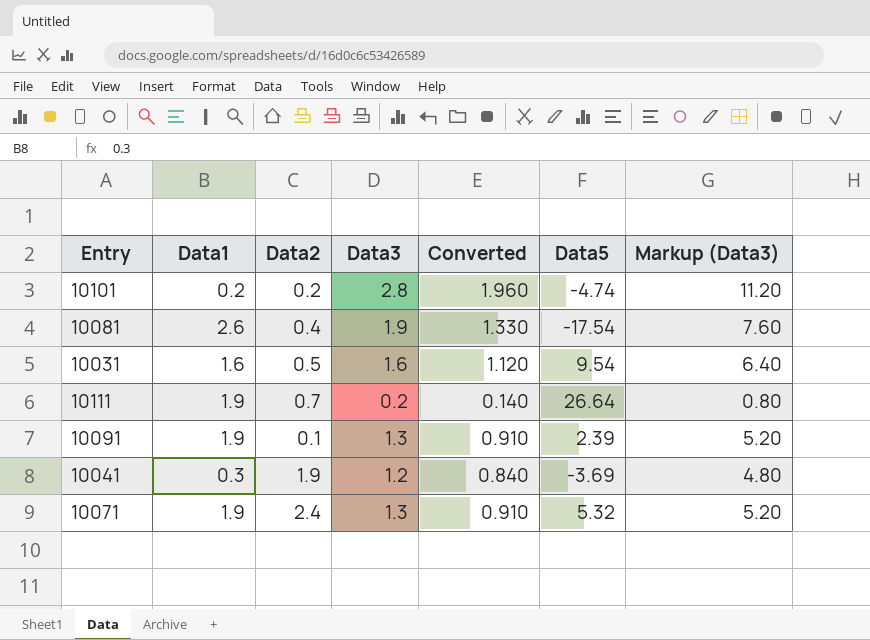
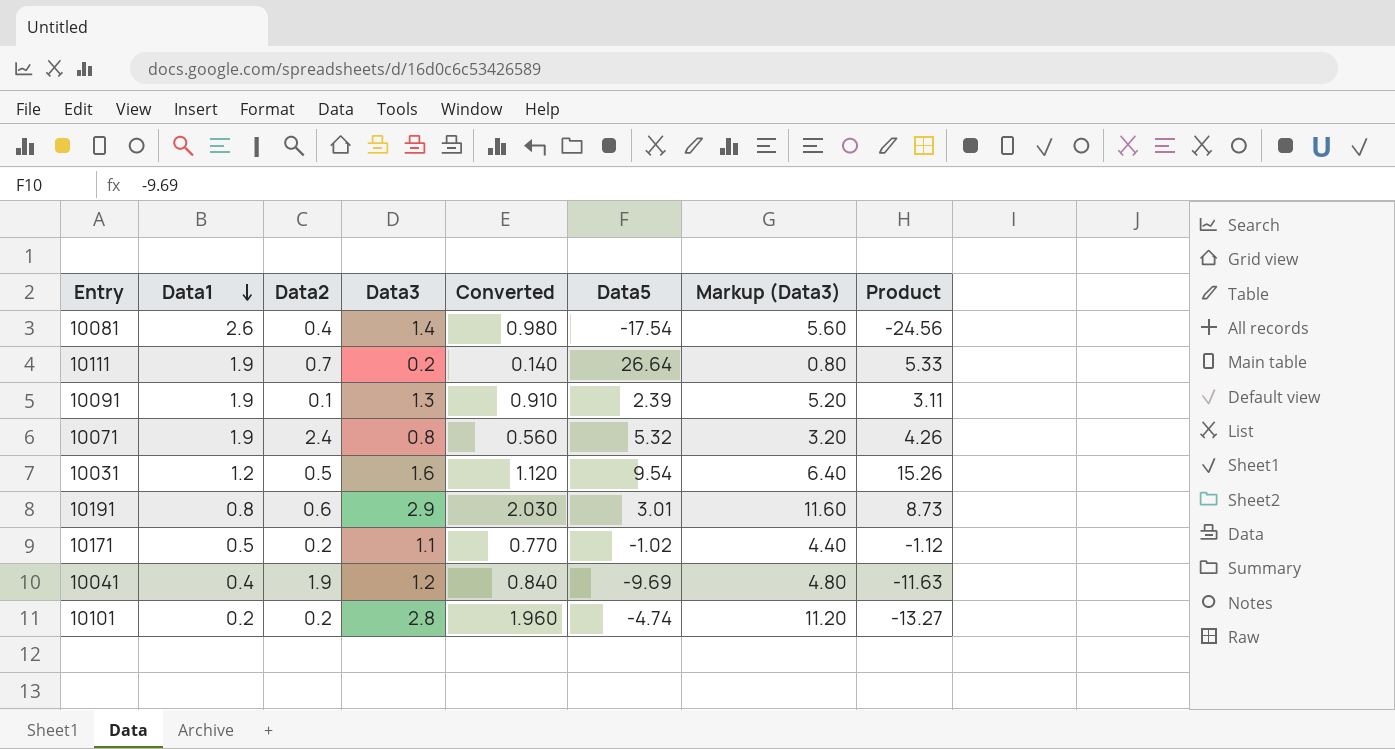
row order: none -> Data1 descending
column Product | formula: none -> [Data3] * [Data5]
10081 | Data3: 1.9 -> 1.4
10081 | Converted: 1.330 -> 0.980
10081 | Markup (Data3): 7.60 -> 5.60
10071 | Data3: 1.3 -> 0.8
10071 | Converted: 0.910 -> 0.560
10071 | Markup (Data3): 5.20 -> 3.20
10031 | Data1: 1.6 -> 1.2
row 10191: none -> 0.8 | 0.6 | 2.9 | 2.030 | 3.01 | 11.60 | 8.73
row 10171: none -> 0.5 | 0.2 | 1.1 | 0.770 | -1.02 | 4.40 | -1.12
10041 | Data1: 0.3 -> 0.4
10041 | Data5: -3.69 -> -9.69

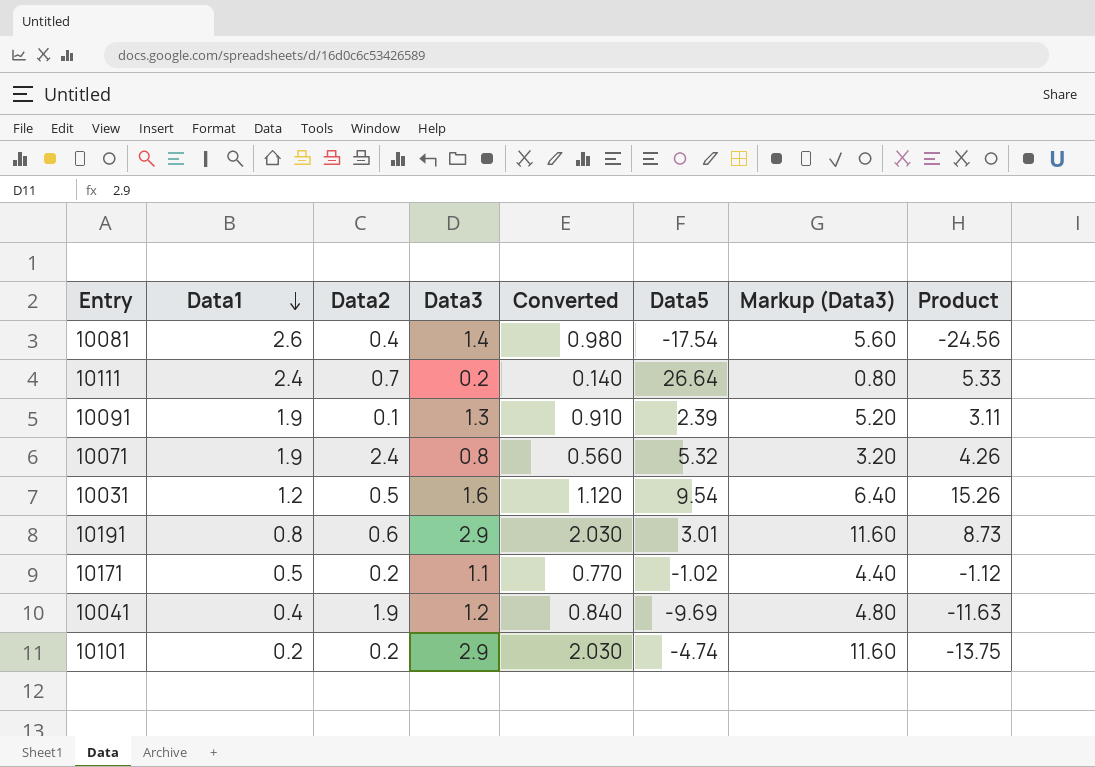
10111 | Data1: 1.9 -> 2.4
10101 | Data3: 2.8 -> 2.9
10101 | Converted: 1.960 -> 2.030
10101 | Markup (Data3): 11.20 -> 11.60
10101 | Product: -13.27 -> -13.75

